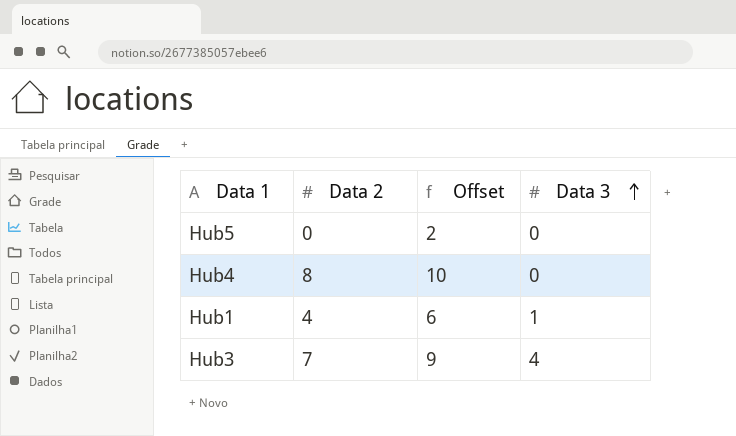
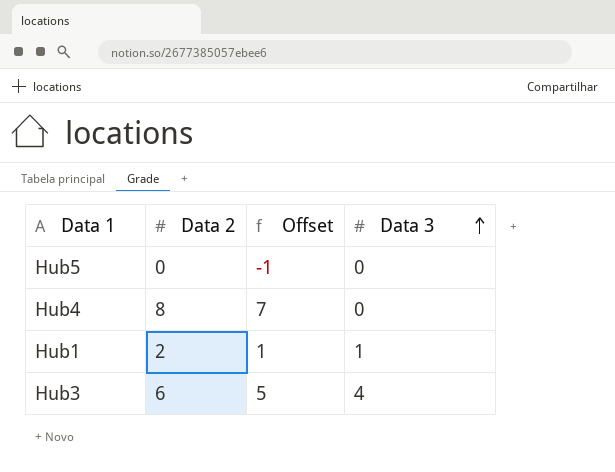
column Offset | formula: [Data 2] + 2 -> [Data 2] - 1
Hub1 | Data 2: 4 -> 2
Hub3 | Data 2: 7 -> 6

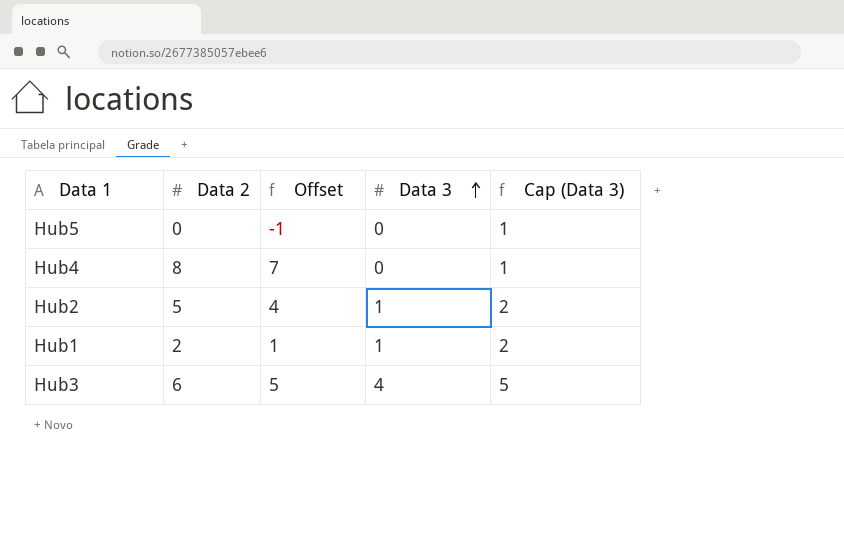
column Cap (Data 3) | formula: none -> [Data 3] + 1
row Hub2: none -> 5 | 4 | 1 | 2

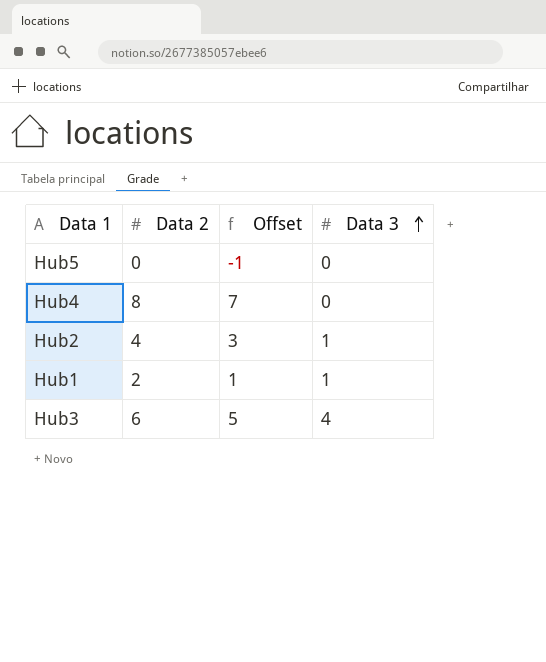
column Cap (Data 3) | formula: [Data 3] + 1 -> none
Hub2 | Data 2: 5 -> 4
Hub2 | Offset: 4 -> 3

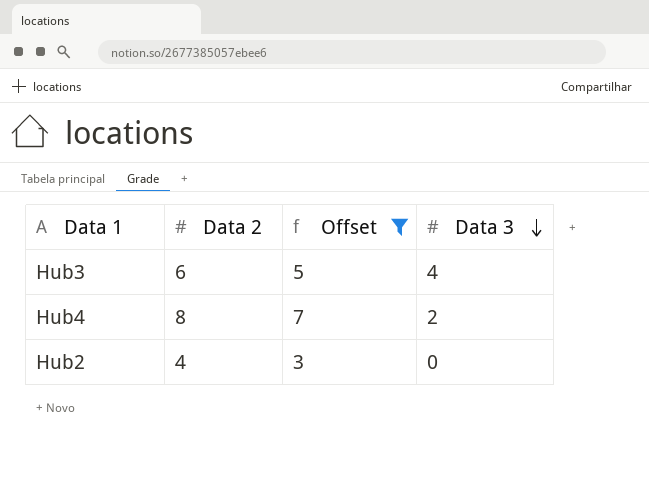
filter: none -> Offset >= 3
row order: Data 3 ascending -> Data 3 descending
Hub4 | Data 3: 0 -> 2
Hub2 | Data 3: 1 -> 0

